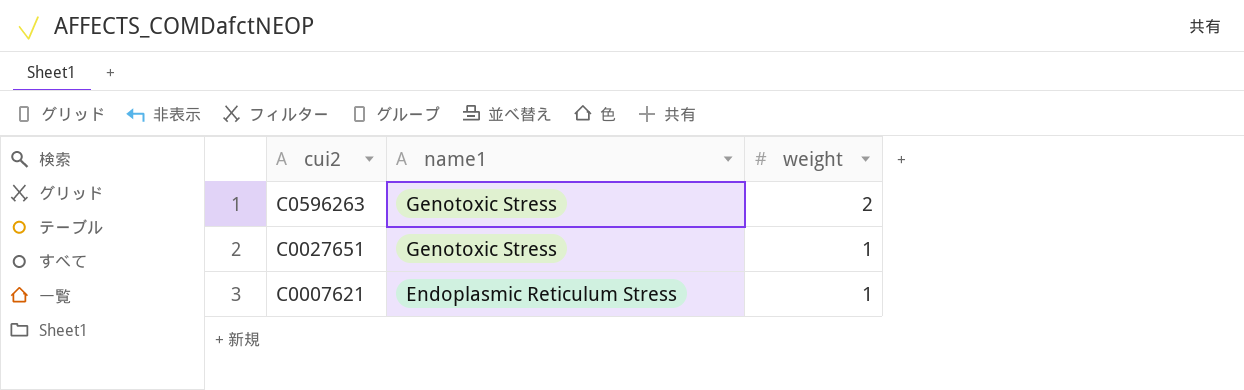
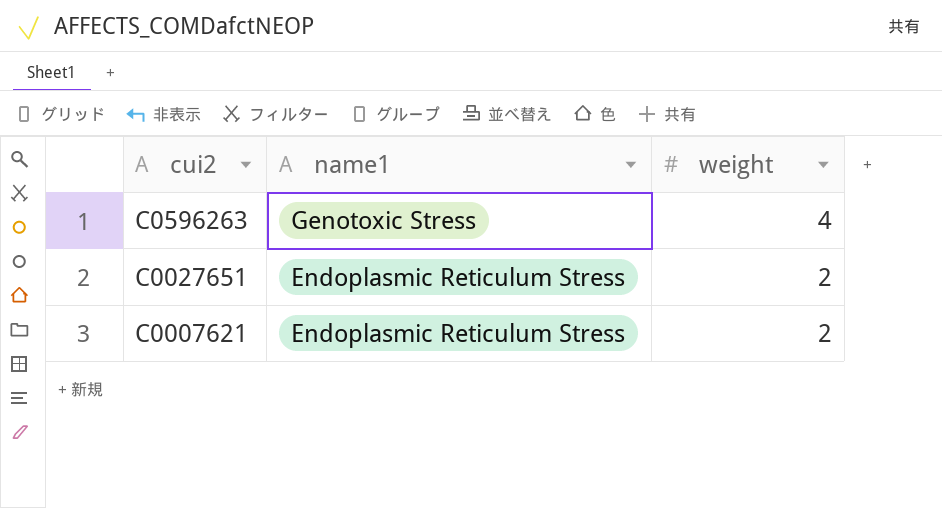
C0596263 | weight: 2 -> 4
C0027651 | name1: Genotoxic Stress -> Endoplasmic Reticulum Stress
C0027651 | weight: 1 -> 2
C0007621 | weight: 1 -> 2

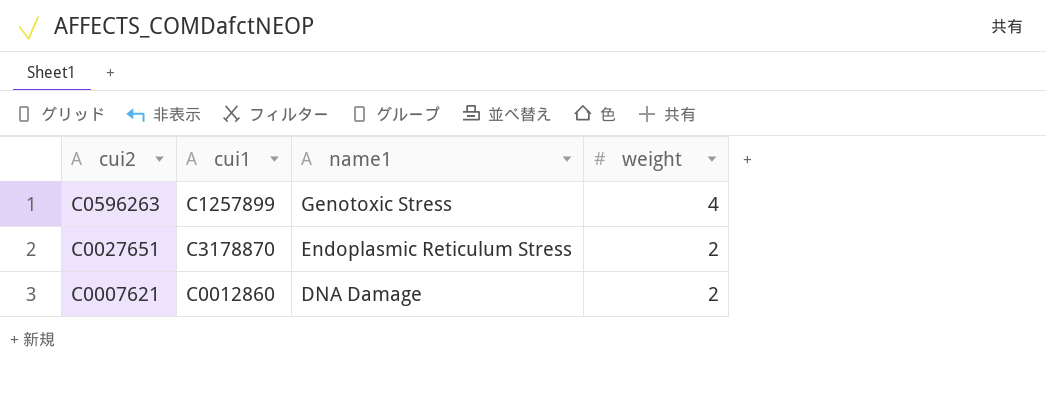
column cui1 | position: none -> 2
C0007621 | name1: Endoplasmic Reticulum Stress -> DNA Damage

